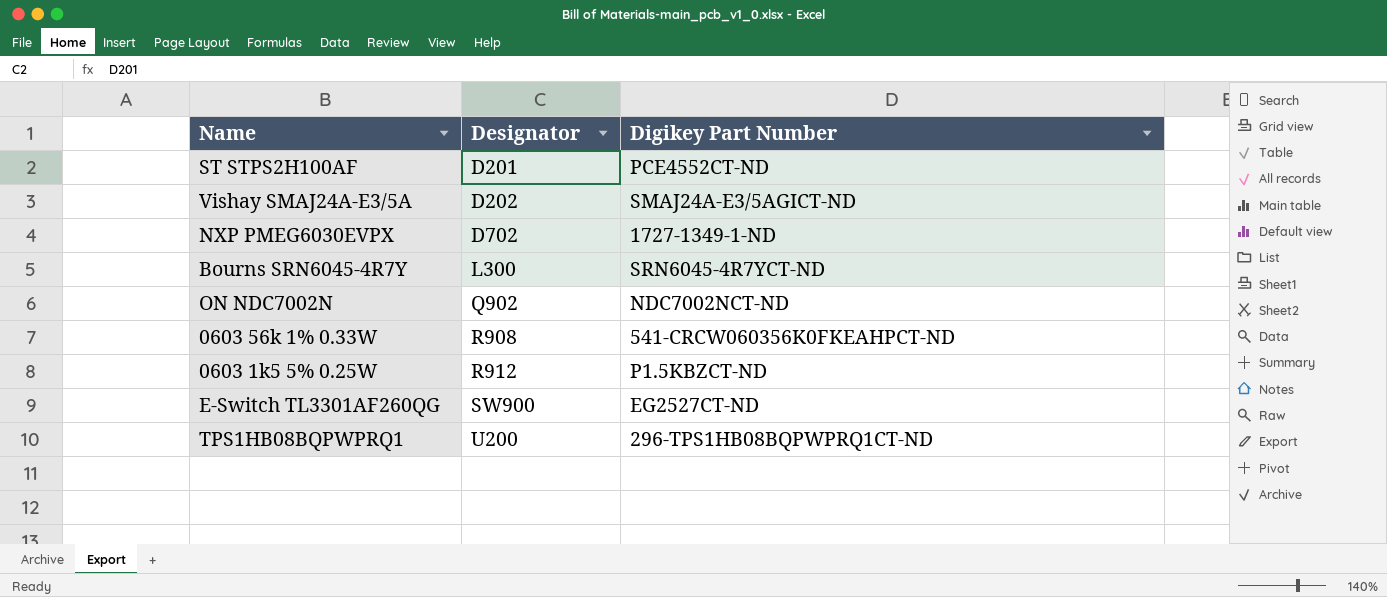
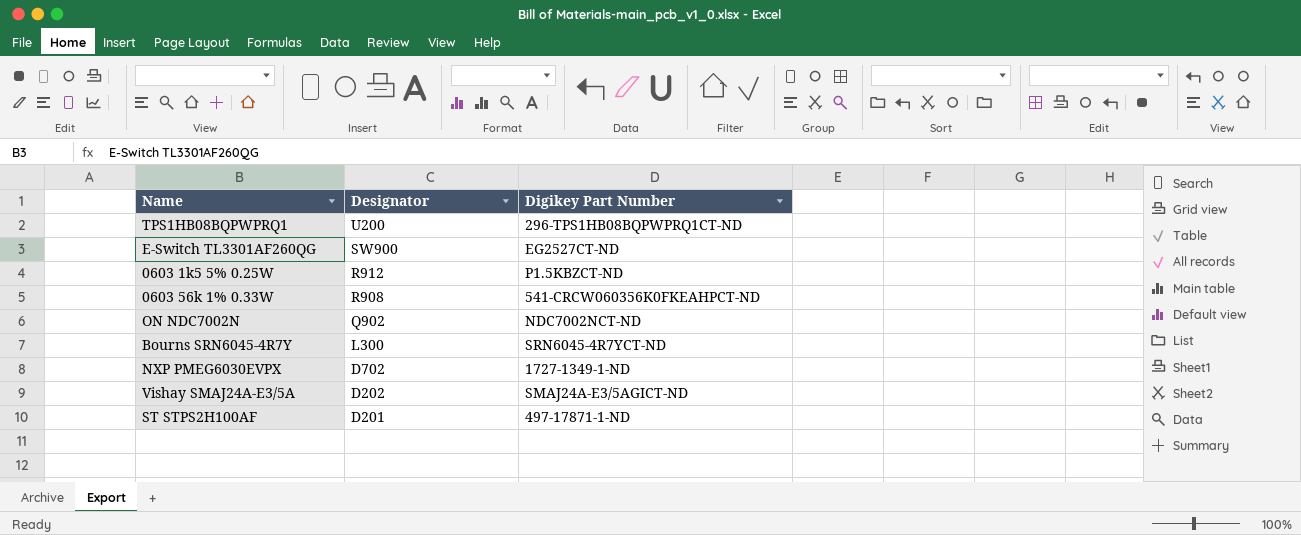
row order: Designator ascending -> Designator descending
ST STPS2H100AF | Digikey Part Number: PCE4552CT-ND -> 497-17871-1-ND

